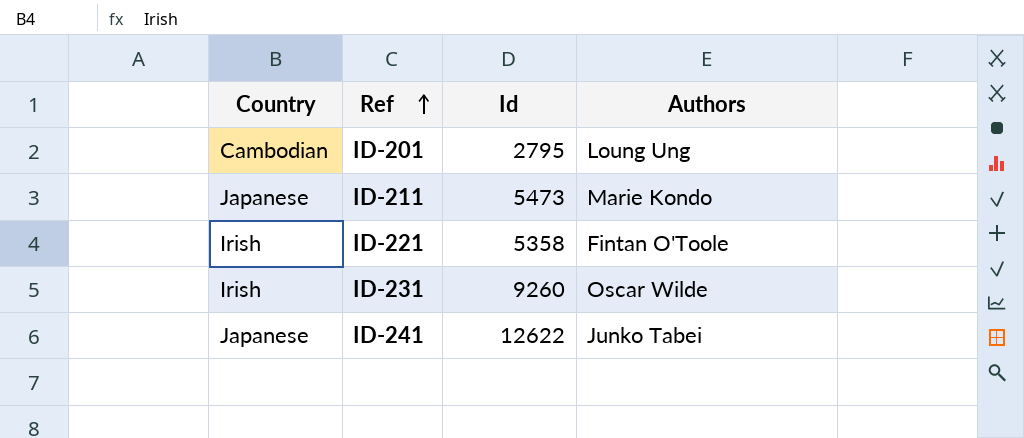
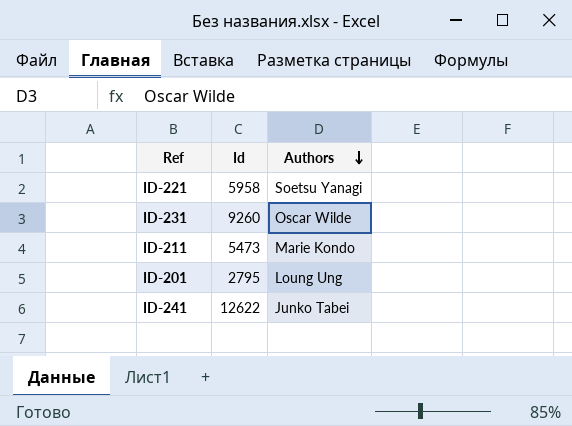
row order: Ref ascending -> Authors descending
column Country | position: 1 -> none
ID-221 | Id: 5358 -> 5958
ID-221 | Authors: Fintan O'Toole -> Soetsu Yanagi

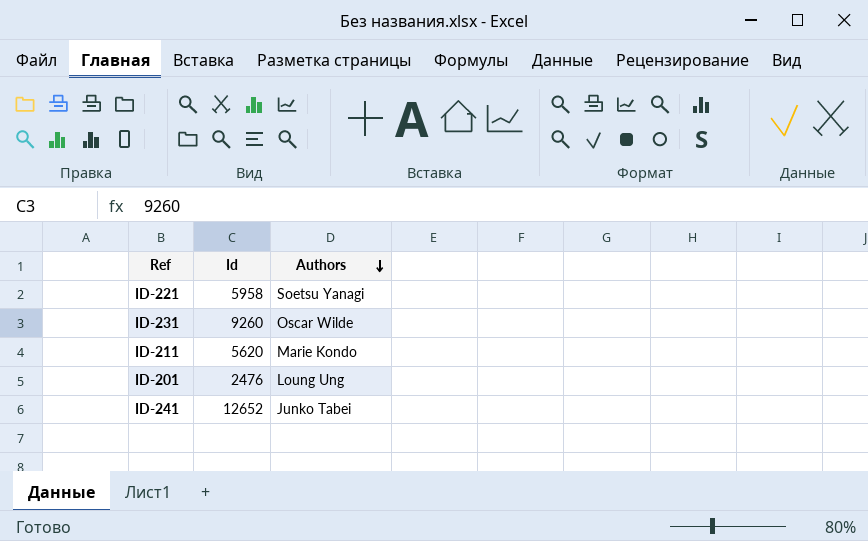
ID-211 | Id: 5473 -> 5620
ID-201 | Id: 2795 -> 2476
ID-241 | Id: 12622 -> 12652

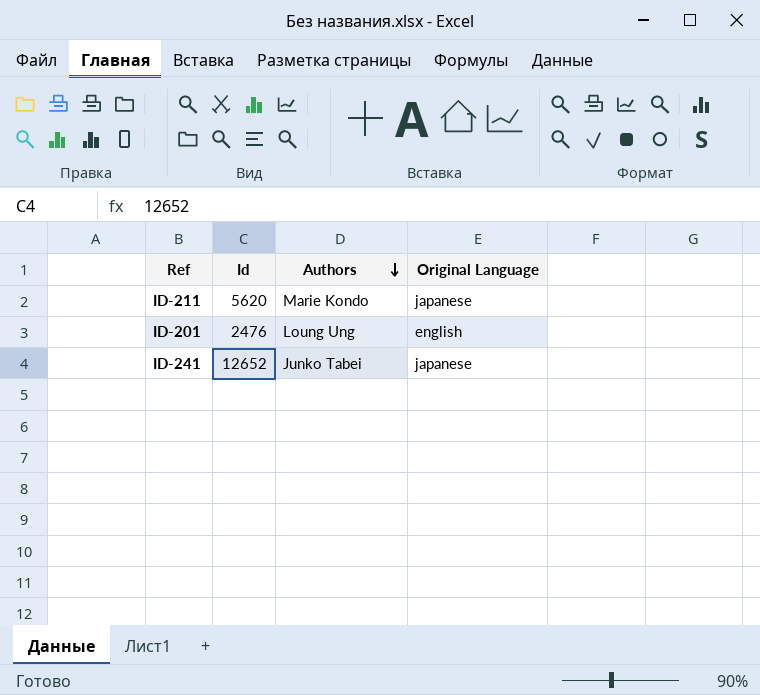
column Original Language | position: none -> 4
row ID-221: 5958 | Soetsu Yanagi -> none
row ID-231: 9260 | Oscar Wilde -> none

